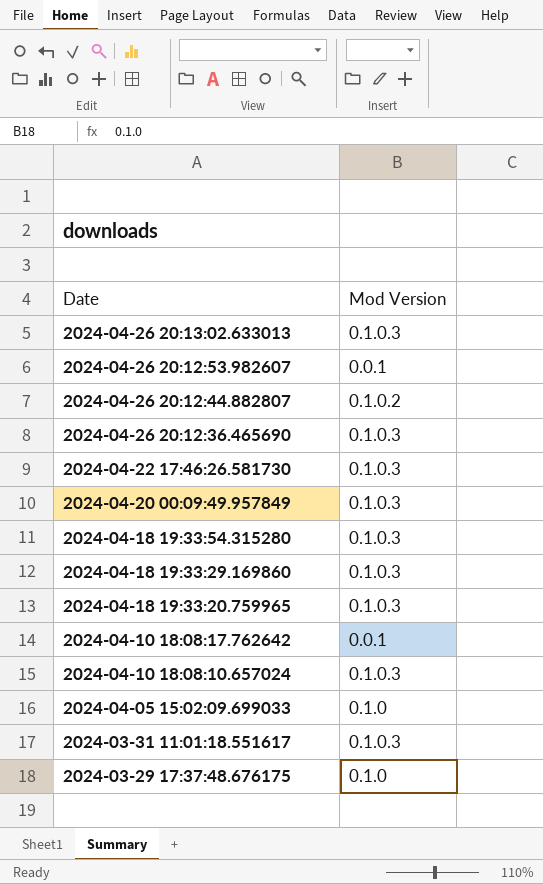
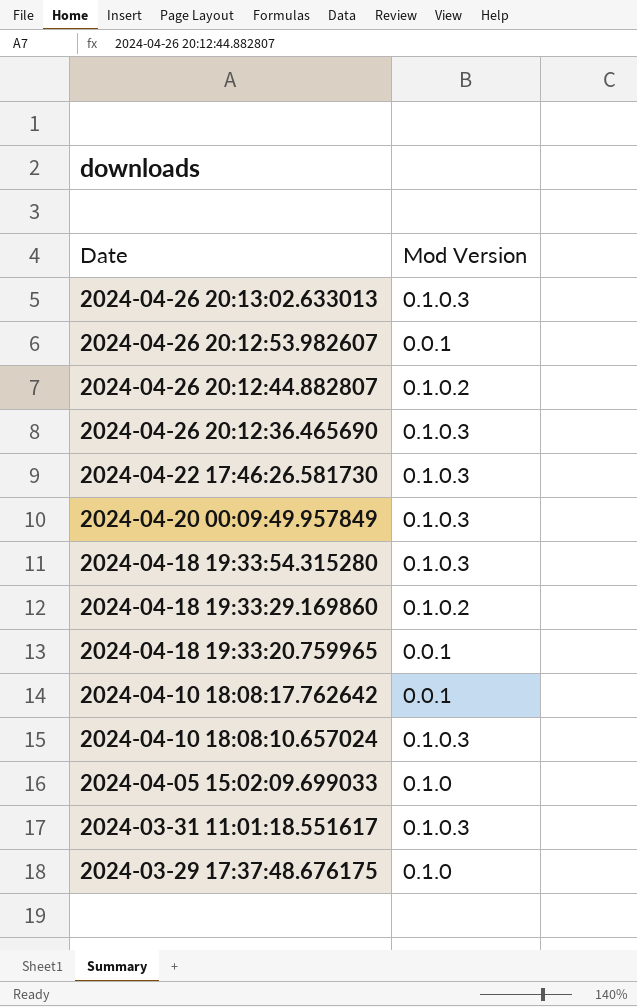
2024-04-18 19:33:29.169860 | Mod Version: 0.1.0.3 -> 0.1.0.2
2024-04-18 19:33:20.759965 | Mod Version: 0.1.0.3 -> 0.0.1

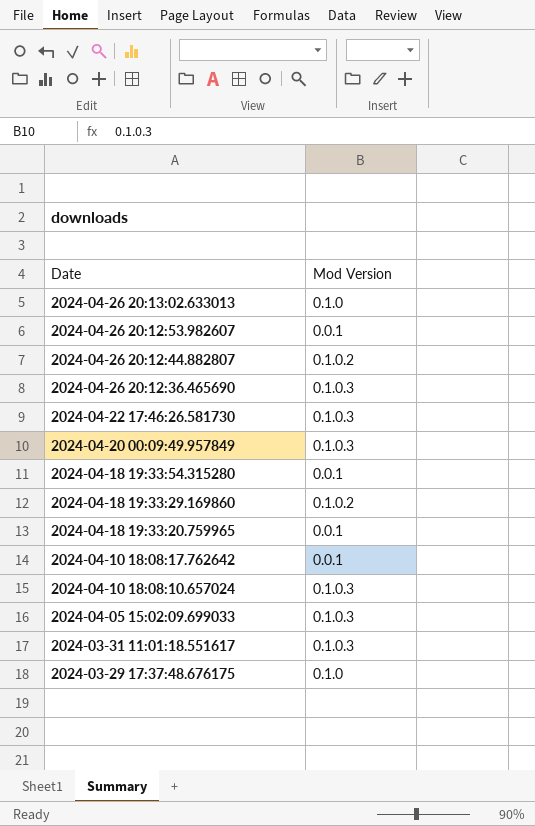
2024-04-26 20:13:02.633013 | Mod Version: 0.1.0.3 -> 0.1.0
2024-04-18 19:33:54.315280 | Mod Version: 0.1.0.3 -> 0.0.1
2024-04-05 15:02:09.699033 | Mod Version: 0.1.0 -> 0.1.0.3

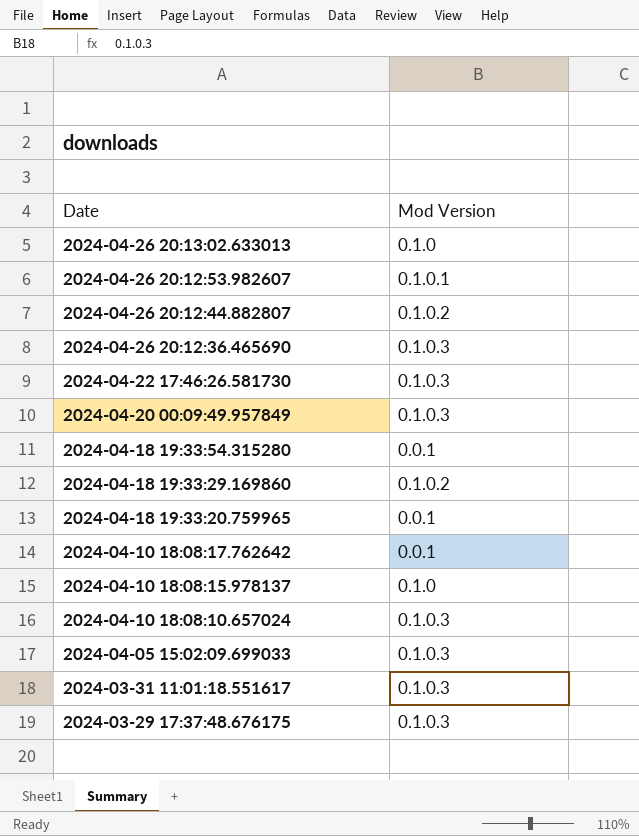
2024-04-26 20:12:53.982607 | Mod Version: 0.0.1 -> 0.1.0.1
row 2024-04-10 18:08:15.978137: none -> 0.1.0
2024-03-29 17:37:48.676175 | Mod Version: 0.1.0 -> 0.1.0.3

